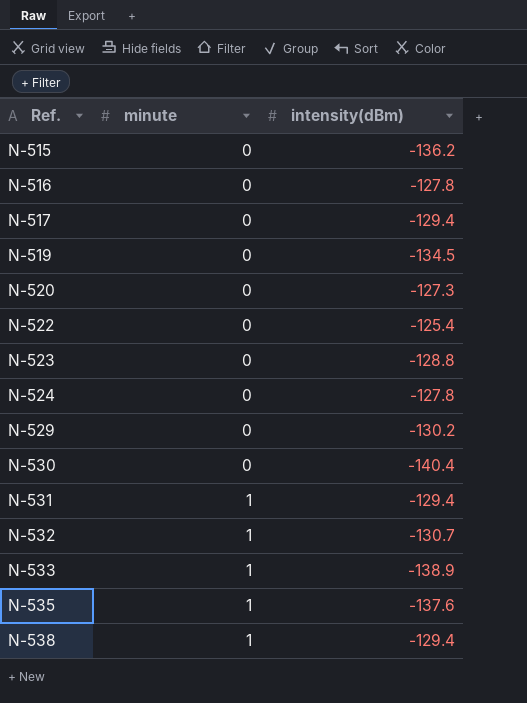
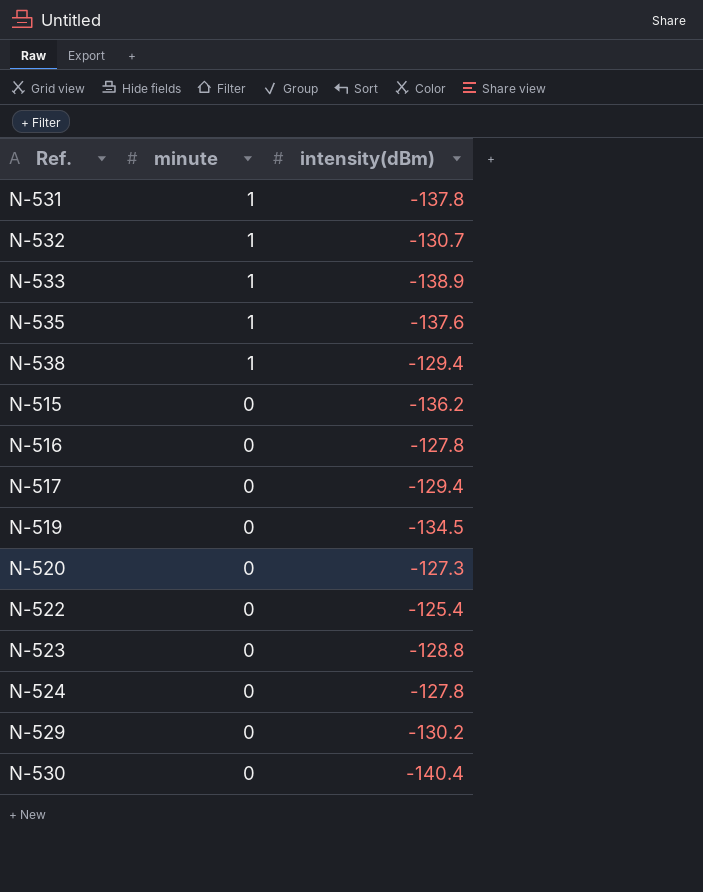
row order: Ref. ascending -> minute descending
N-531 | intensity(dBm): -129.4 -> -137.8

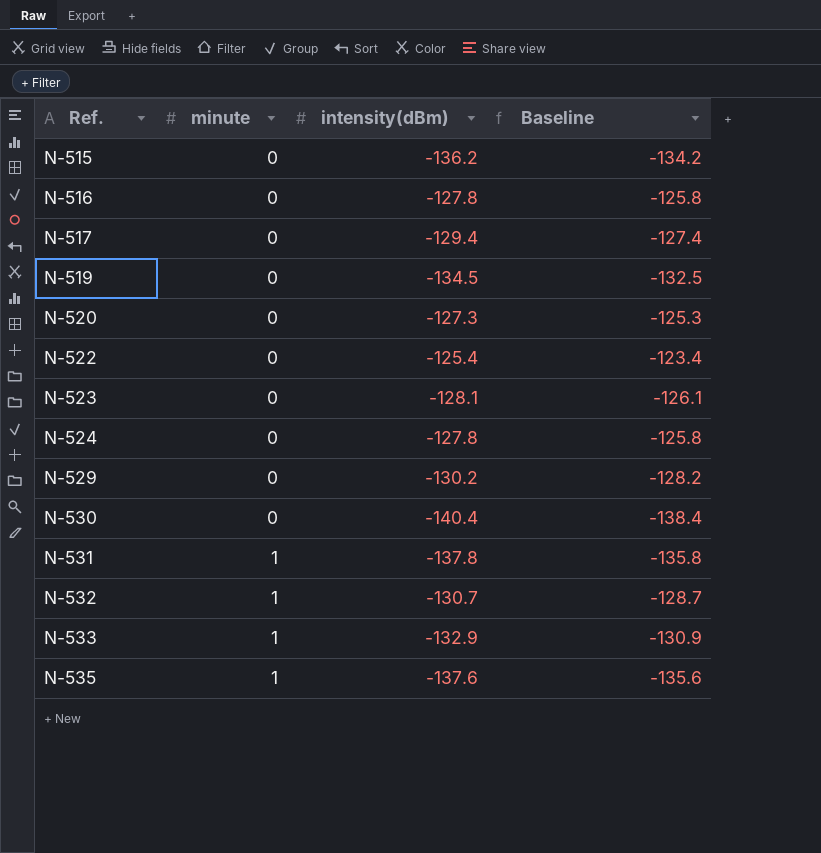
row order: minute descending -> Ref. ascending
column Baseline | formula: none -> [intensity(dBm)] + 2
row N-538: 1 | -129.4 -> none
N-523 | intensity(dBm): -128.8 -> -128.1
N-533 | intensity(dBm): -138.9 -> -132.9

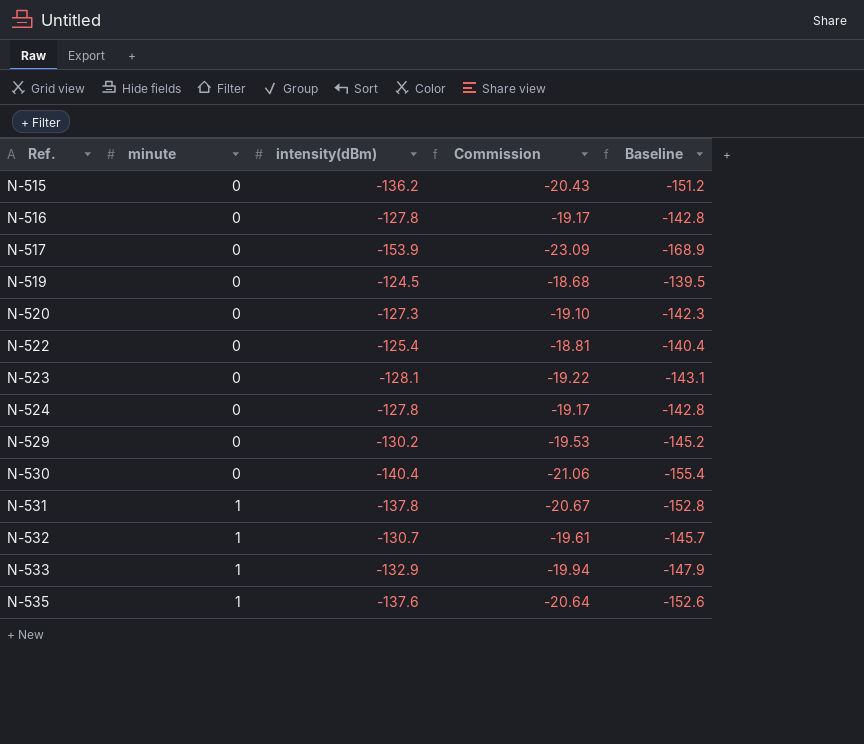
column Commission | formula: none -> [intensity(dBm)] * 0.15
column Baseline | formula: [intensity(dBm)] + 2 -> [intensity(dBm)] - 15
N-517 | intensity(dBm): -129.4 -> -153.9
N-519 | intensity(dBm): -134.5 -> -124.5

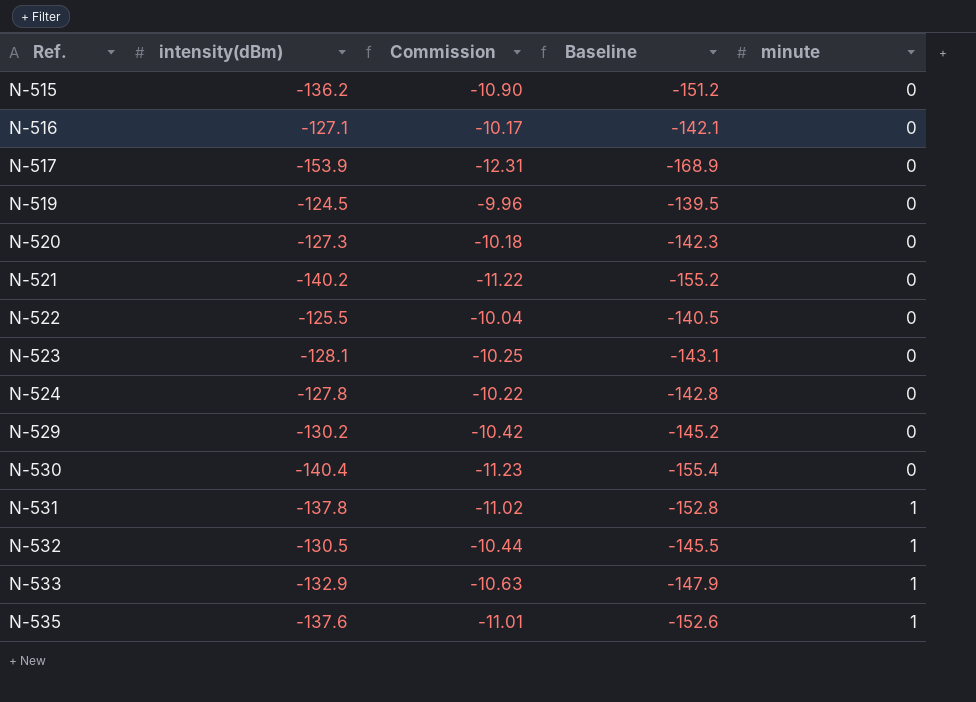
column Commission | formula: [intensity(dBm)] * 0.15 -> [intensity(dBm)] * 0.08
column minute | position: 2 -> 5
N-516 | intensity(dBm): -127.8 -> -127.1
N-516 | Baseline: -142.8 -> -142.1
row N-521: none -> -140.2 | -11.22 | -155.2 | 0
N-522 | intensity(dBm): -125.4 -> -125.5
N-522 | Baseline: -140.4 -> -140.5
N-532 | intensity(dBm): -130.7 -> -130.5
N-532 | Baseline: -145.7 -> -145.5

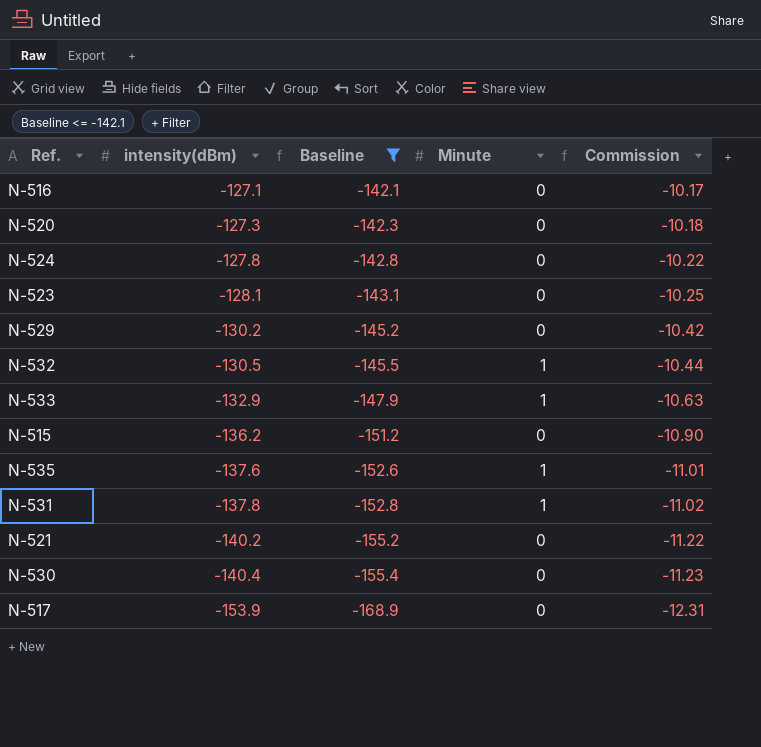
filter: none -> Baseline <= -142.1
row order: Ref. ascending -> intensity(dBm) descending
column name: minute -> Minute
column Commission | position: 3 -> 5

